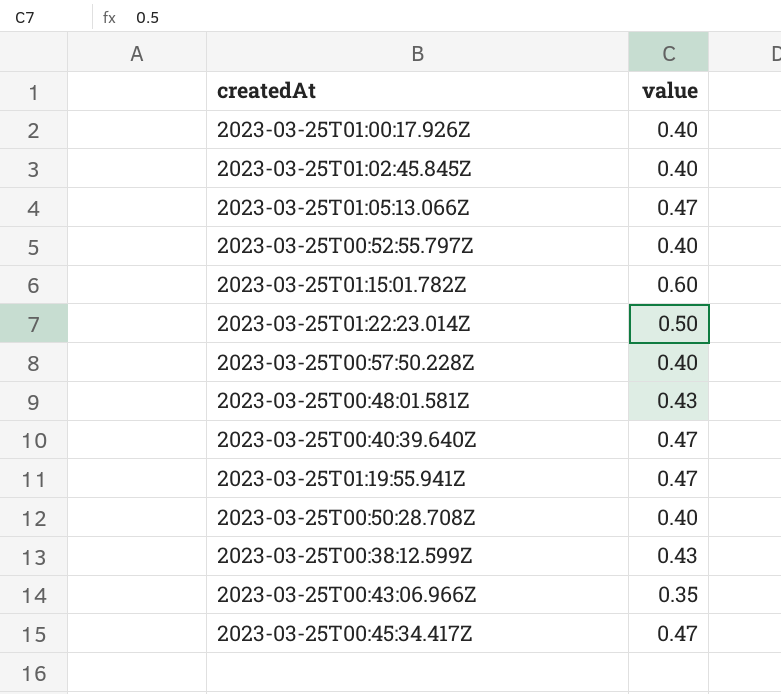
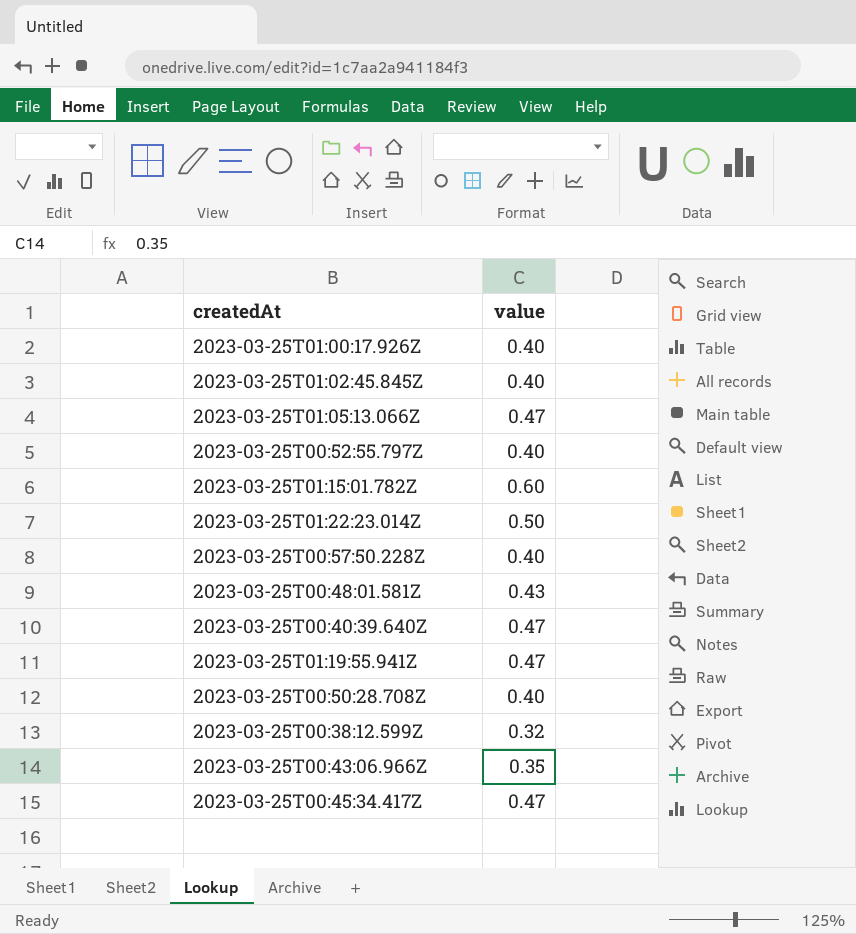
2023-03-25T00:38:12.599Z | value: 0.43 -> 0.32

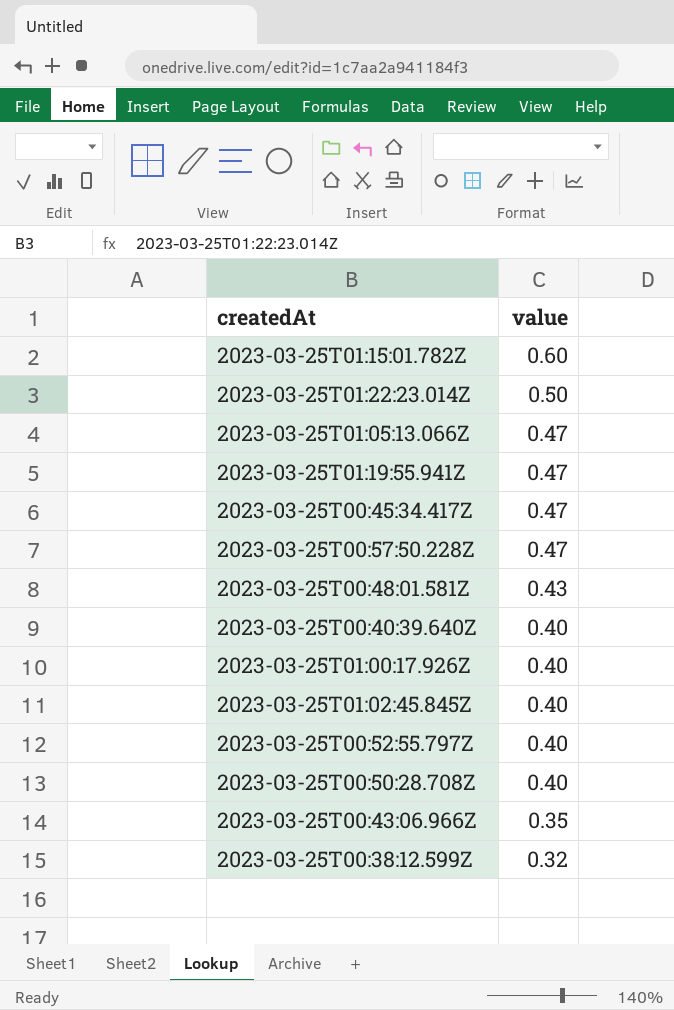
row order: none -> value descending
2023-03-25T00:57:50.228Z | value: 0.40 -> 0.47
2023-03-25T00:40:39.640Z | value: 0.47 -> 0.40

